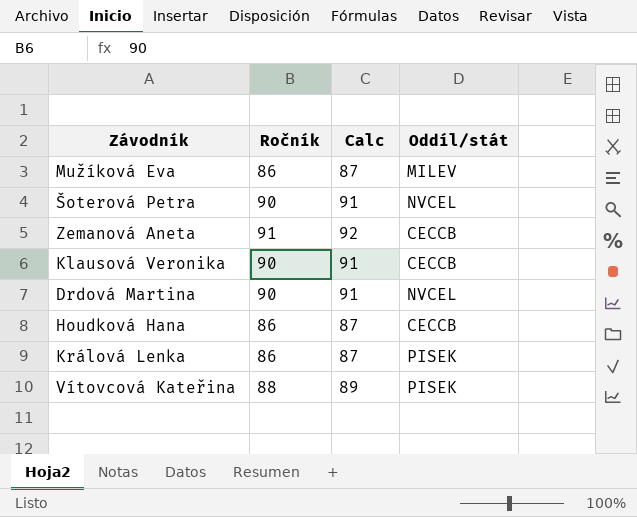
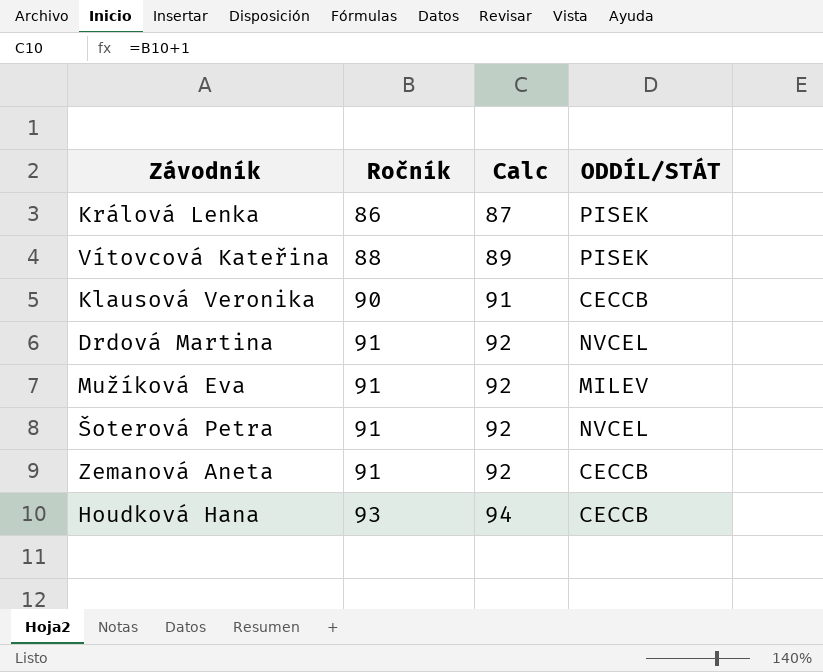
row order: none -> Ročník ascending
column name: Oddíl/stát -> ODDÍL/STÁT
Drdová Martina | Ročník: 90 -> 91
Drdová Martina | Calc: 91 -> 92
Mužíková Eva | Ročník: 86 -> 91
Mužíková Eva | Calc: 87 -> 92
Šoterová Petra | Ročník: 90 -> 91
Šoterová Petra | Calc: 91 -> 92
Houdková Hana | Ročník: 86 -> 93
Houdková Hana | Calc: 87 -> 94

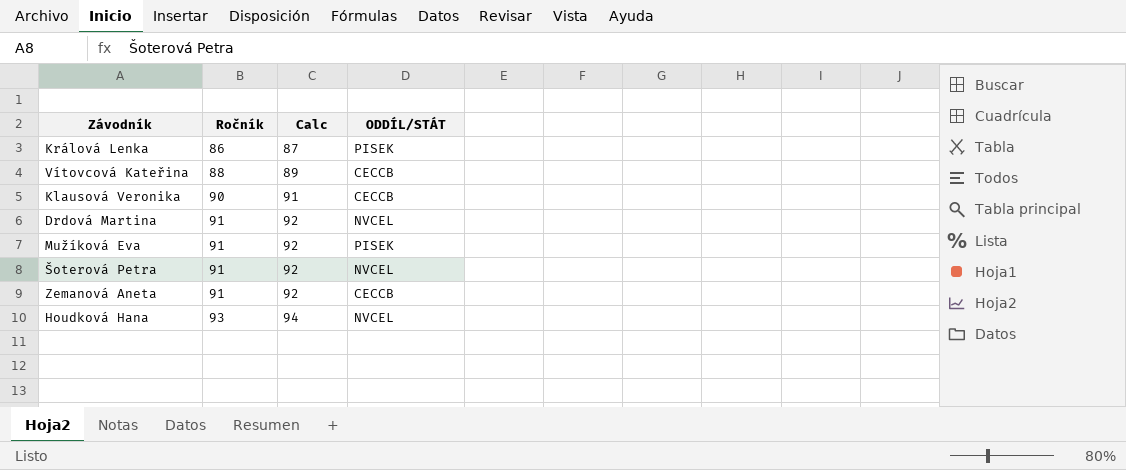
Vítovcová Kateřina | ODDÍL/STÁT: PISEK -> CECCB
Mužíková Eva | ODDÍL/STÁT: MILEV -> PISEK
Houdková Hana | ODDÍL/STÁT: CECCB -> NVCEL

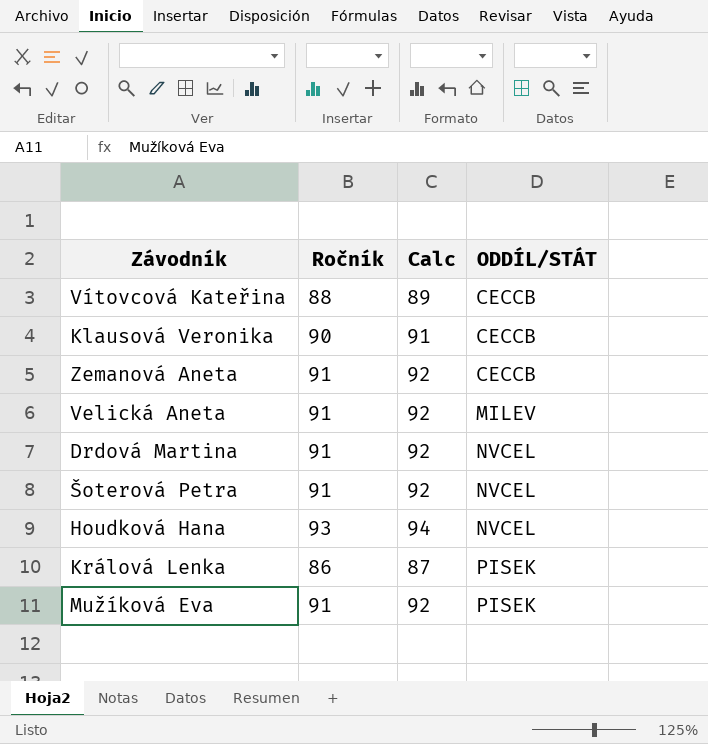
row order: Ročník ascending -> ODDÍL/STÁT ascending
row Velická Aneta: none -> 91 | 92 | MILEV

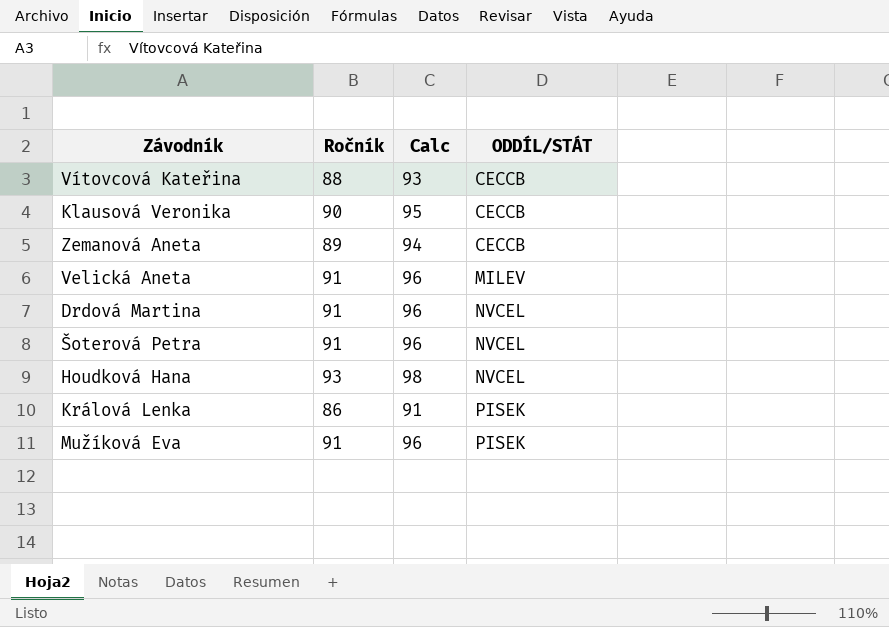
column Calc | formula: [Ročník] + 1 -> [Ročník] + 5
Zemanová Aneta | Ročník: 91 -> 89

